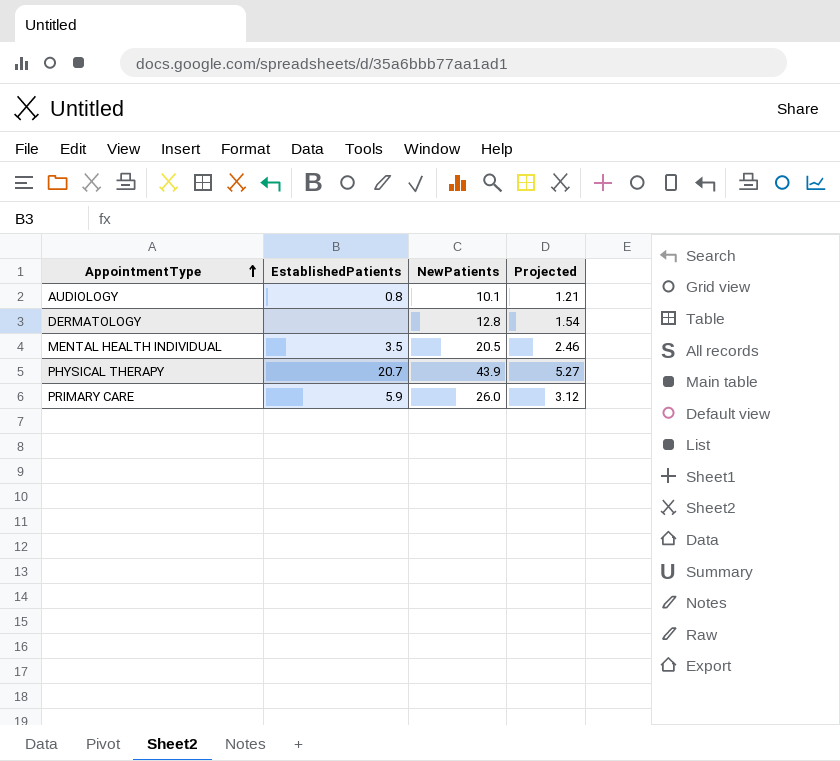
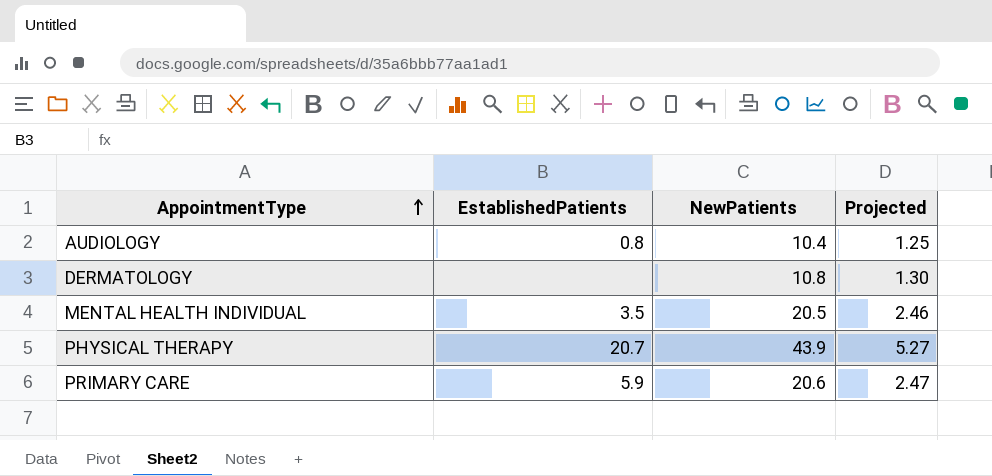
AUDIOLOGY | NewPatients: 10.1 -> 10.4
AUDIOLOGY | Projected: 1.21 -> 1.25
DERMATOLOGY | NewPatients: 12.8 -> 10.8
DERMATOLOGY | Projected: 1.54 -> 1.30
PRIMARY CARE | NewPatients: 26.0 -> 20.6
PRIMARY CARE | Projected: 3.12 -> 2.47

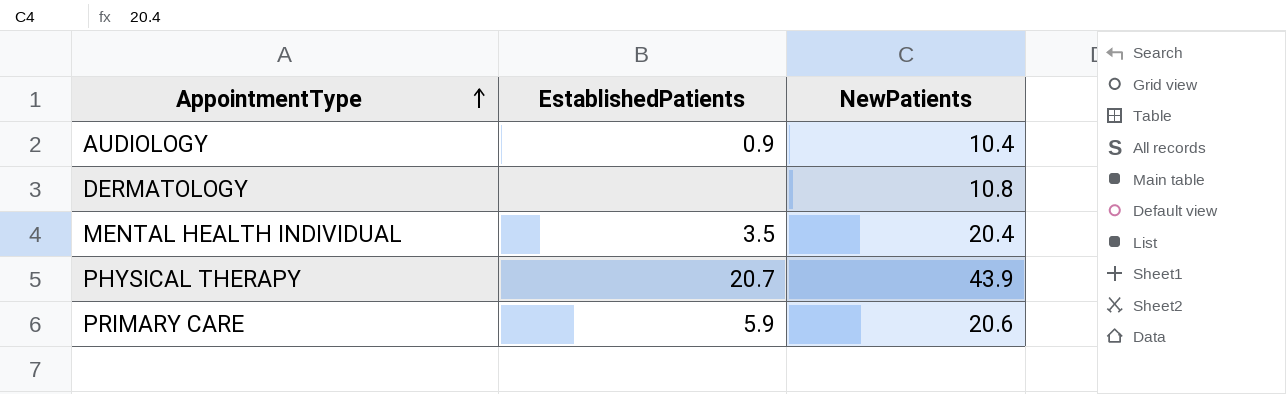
column Projected | formula: [NewPatients] * 0.12 -> none
AUDIOLOGY | EstablishedPatients: 0.8 -> 0.9
MENTAL HEALTH INDIVIDUAL | NewPatients: 20.5 -> 20.4

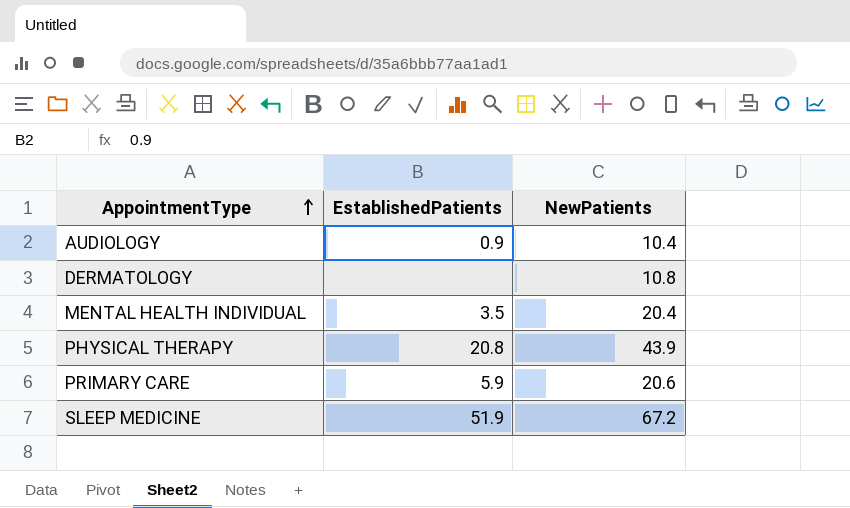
PHYSICAL THERAPY | EstablishedPatients: 20.7 -> 20.8
row SLEEP MEDICINE: none -> 51.9 | 67.2

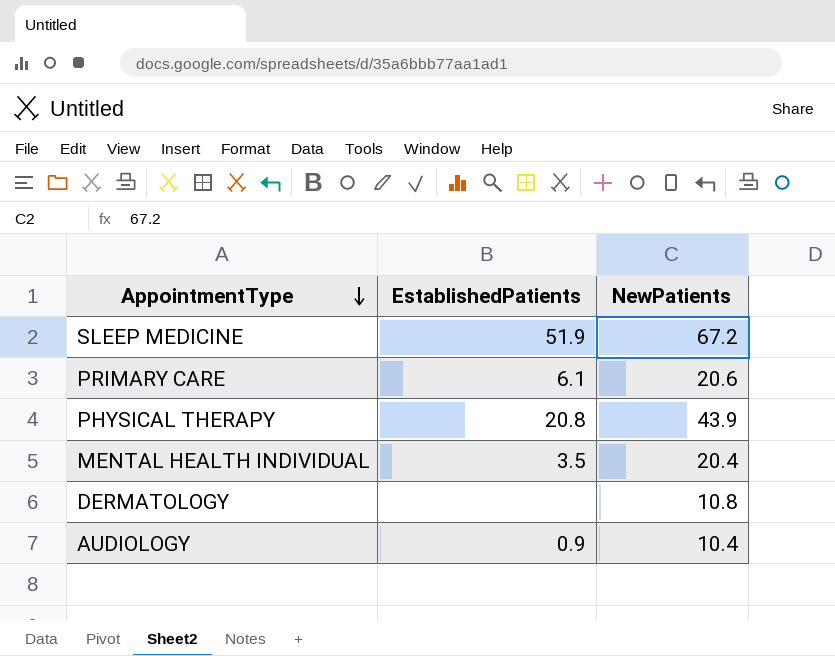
row order: AppointmentType ascending -> AppointmentType descending
PRIMARY CARE | EstablishedPatients: 5.9 -> 6.1

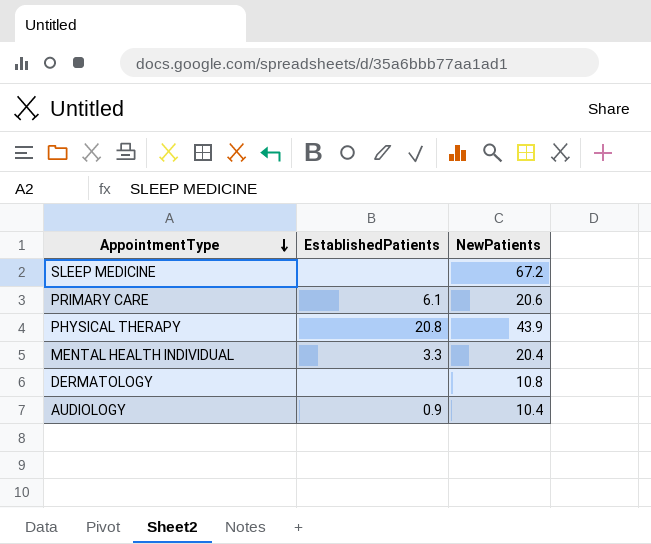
SLEEP MEDICINE | EstablishedPatients: 51.9 -> none
MENTAL HEALTH INDIVIDUAL | EstablishedPatients: 3.5 -> 3.3

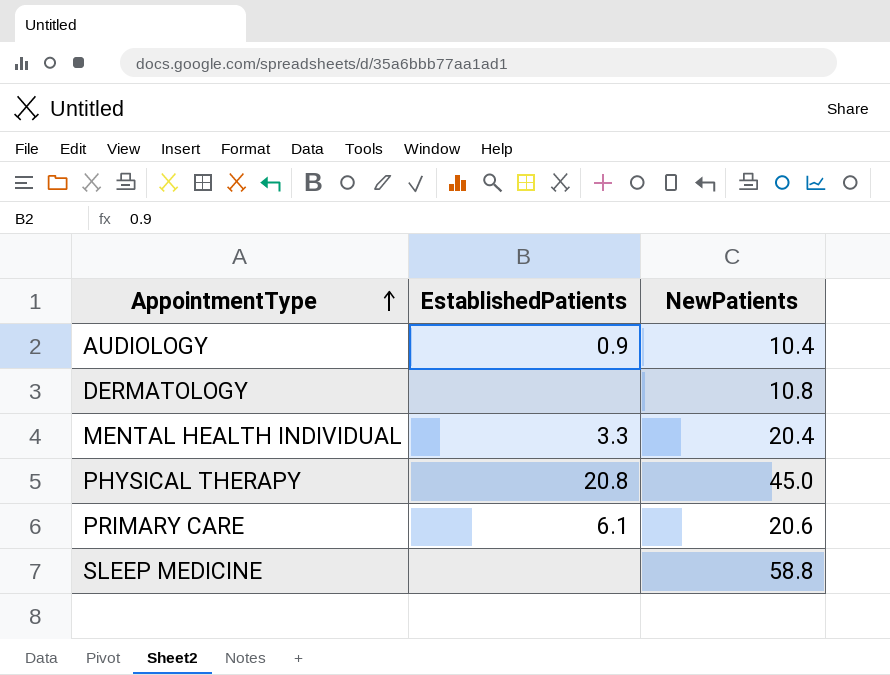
row order: AppointmentType descending -> AppointmentType ascending
PHYSICAL THERAPY | NewPatients: 43.9 -> 45.0
SLEEP MEDICINE | NewPatients: 67.2 -> 58.8

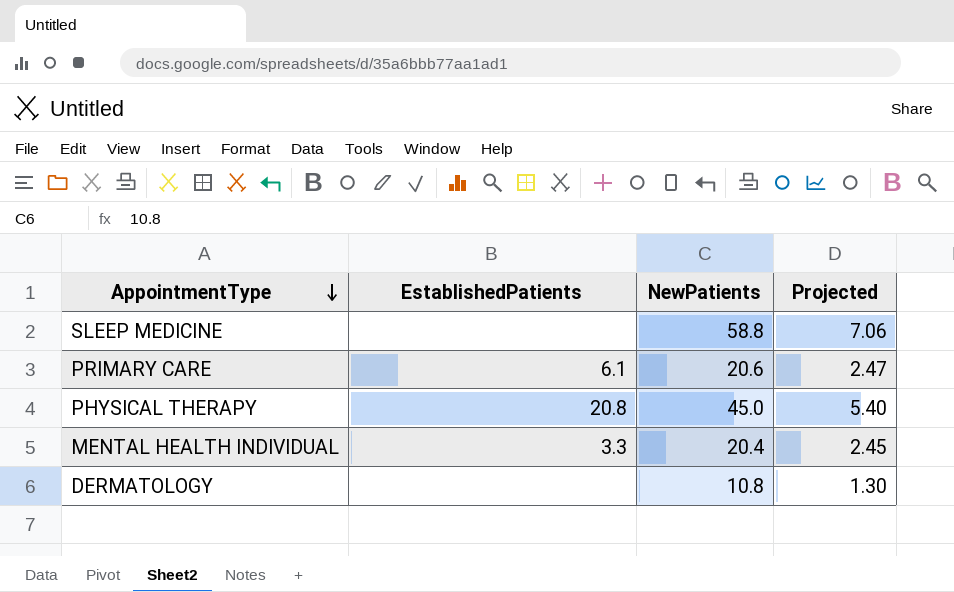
row order: AppointmentType ascending -> AppointmentType descending
column Projected | formula: none -> [NewPatients] * 0.12
row AUDIOLOGY: 0.9 | 10.4 -> none

